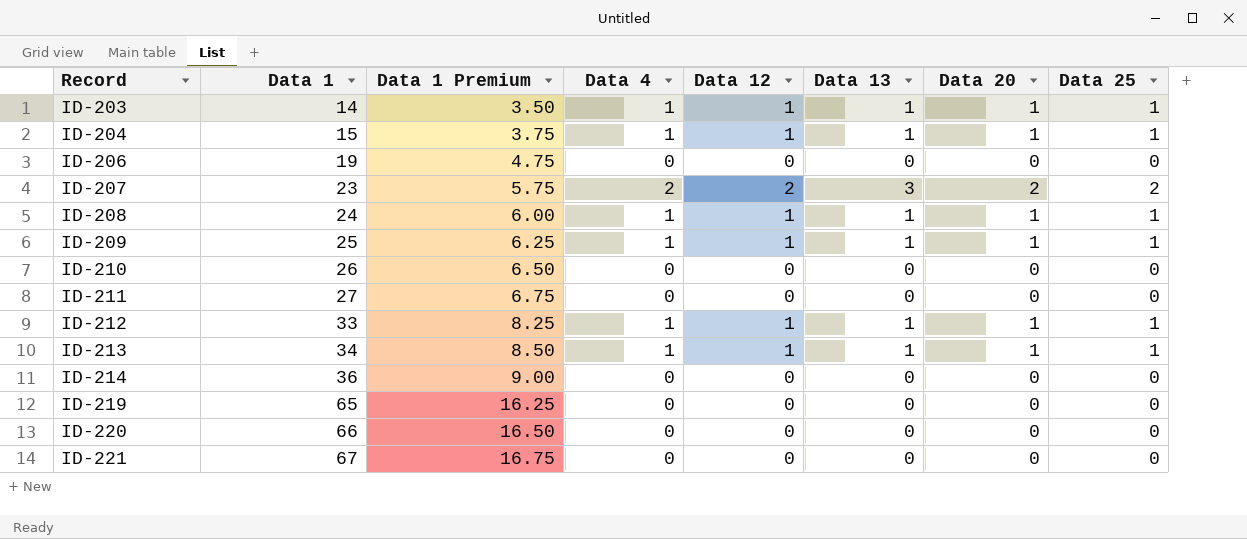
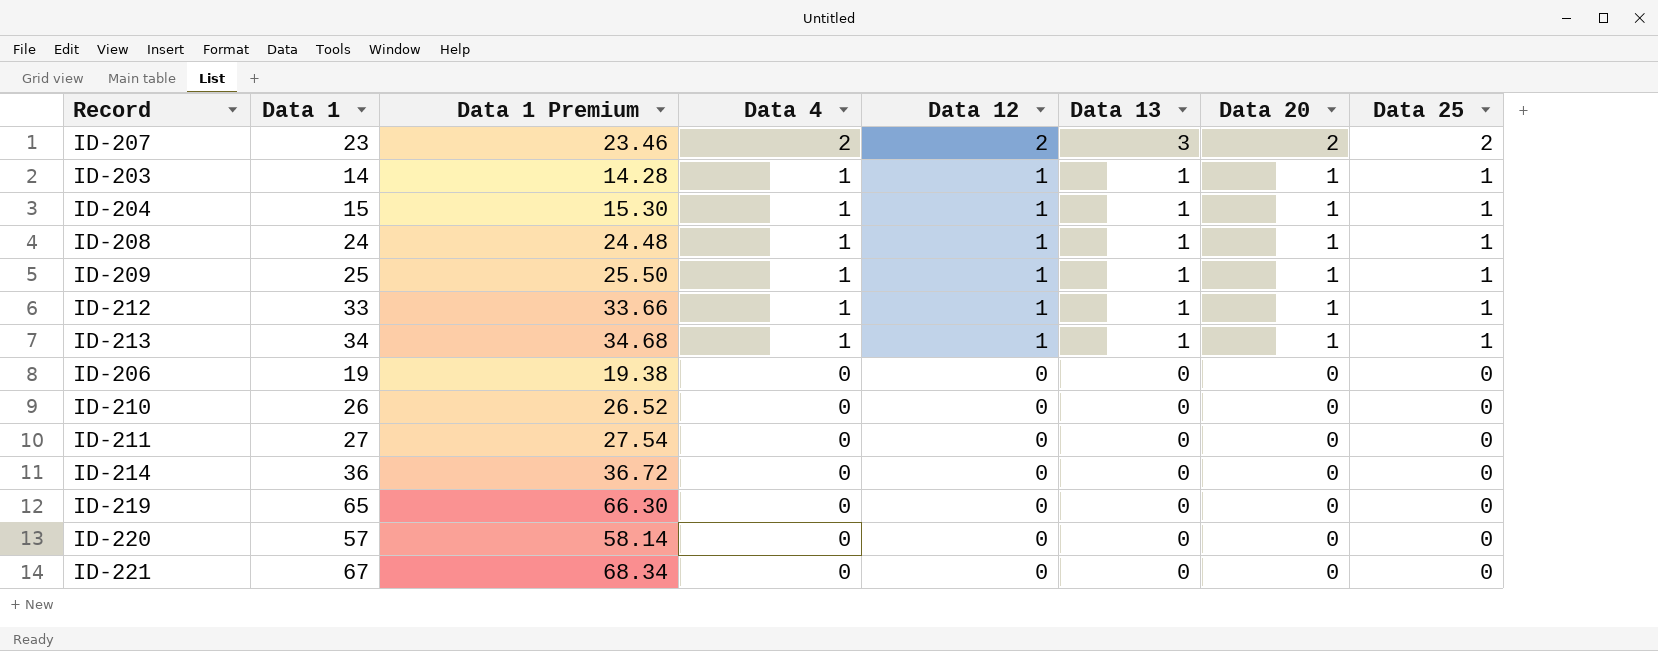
row order: Record ascending -> Data 4 descending
column Data 1 Premium | formula: [Data 1] * 0.25 -> [Data 1] * 1.02
ID-220 | Data 1: 66 -> 57

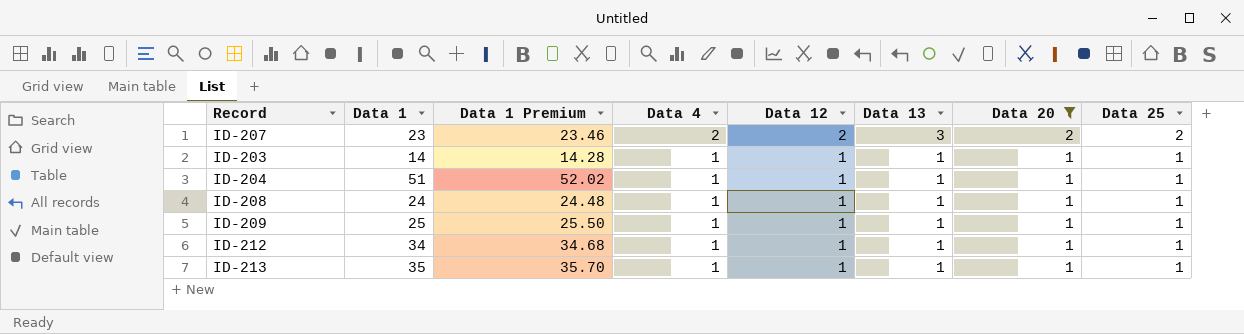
filter: none -> Data 20 != 0
ID-204 | Data 1: 15 -> 51
ID-204 | Data 1 Premium: 15.30 -> 52.02
ID-212 | Data 1: 33 -> 34
ID-212 | Data 1 Premium: 33.66 -> 34.68
ID-213 | Data 1: 34 -> 35
ID-213 | Data 1 Premium: 34.68 -> 35.70

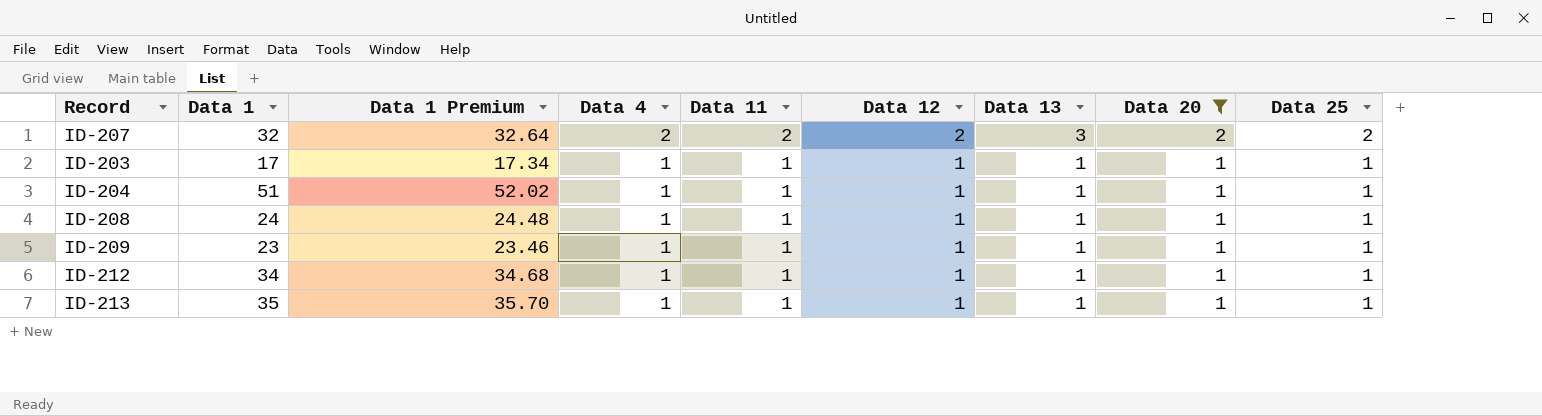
column Data 11 | position: none -> 5
ID-207 | Data 1: 23 -> 32
ID-207 | Data 1 Premium: 23.46 -> 32.64
ID-203 | Data 1: 14 -> 17
ID-203 | Data 1 Premium: 14.28 -> 17.34
ID-209 | Data 1: 25 -> 23
ID-209 | Data 1 Premium: 25.50 -> 23.46

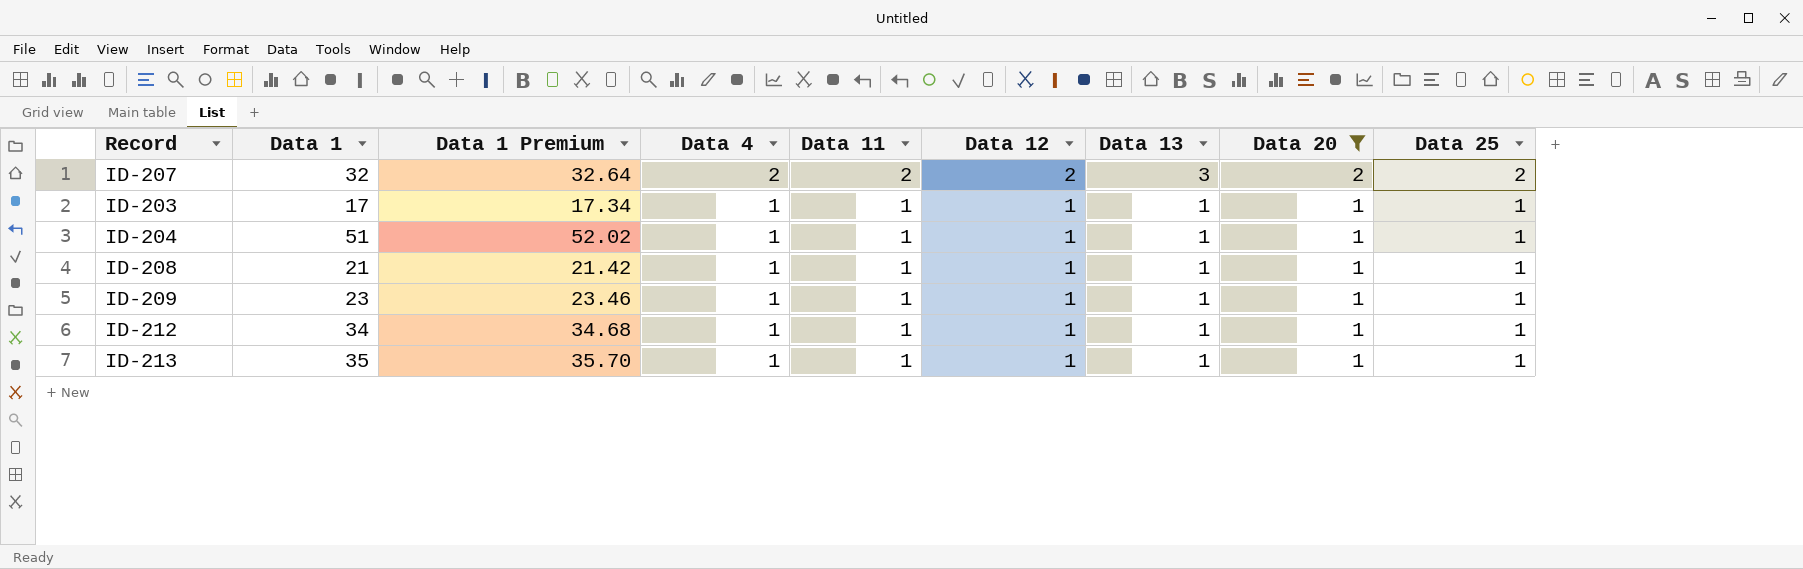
ID-208 | Data 1: 24 -> 21
ID-208 | Data 1 Premium: 24.48 -> 21.42

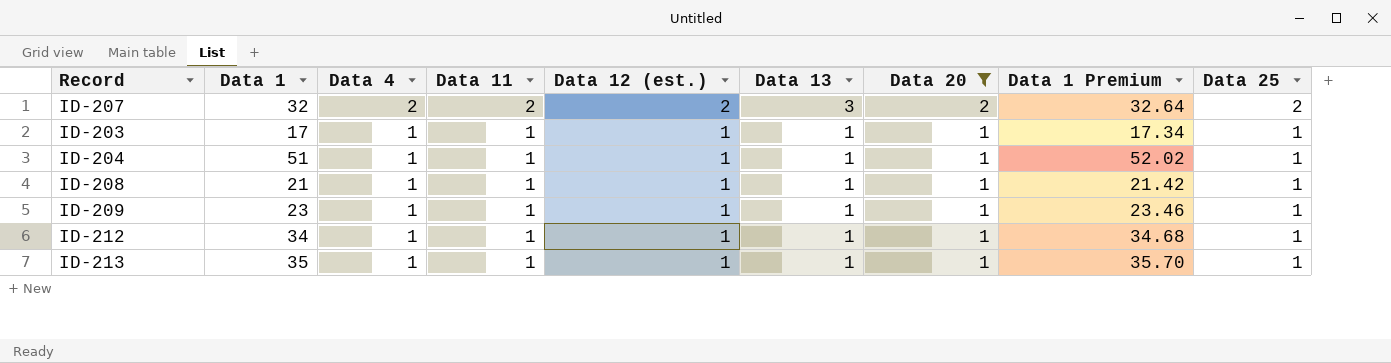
column name: Data 12 -> Data 12 (est.)
column Data 1 Premium | position: 3 -> 8

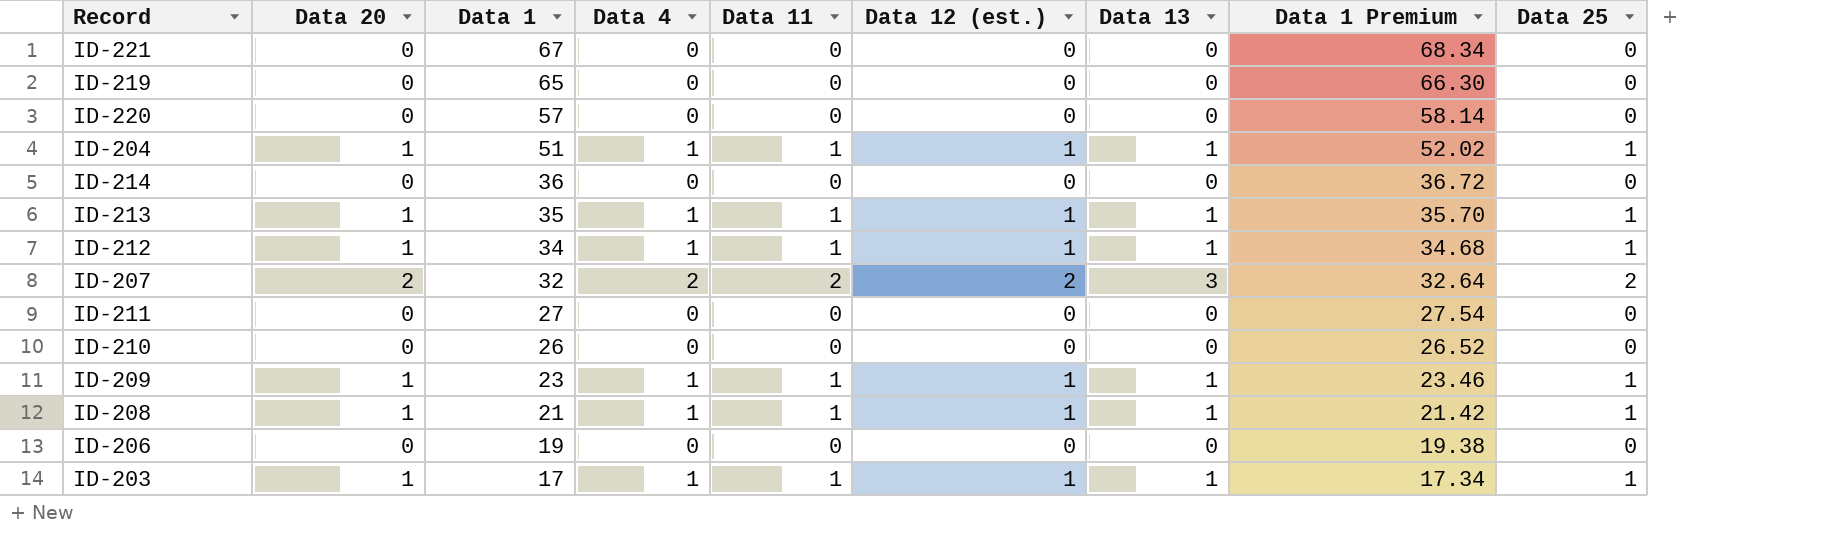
filter: Data 20 != 0 -> none
row order: Data 4 descending -> Data 1 descending
column Data 20 | position: 7 -> 2

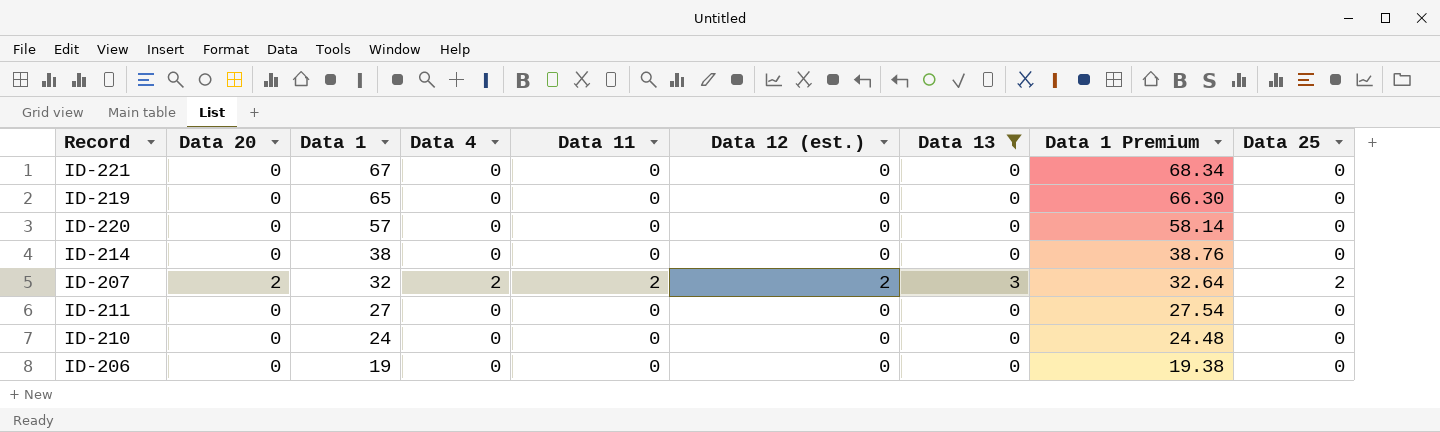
filter: none -> Data 13 != 1
ID-214 | Data 1: 36 -> 38
ID-214 | Data 1 Premium: 36.72 -> 38.76
ID-210 | Data 1: 26 -> 24
ID-210 | Data 1 Premium: 26.52 -> 24.48

